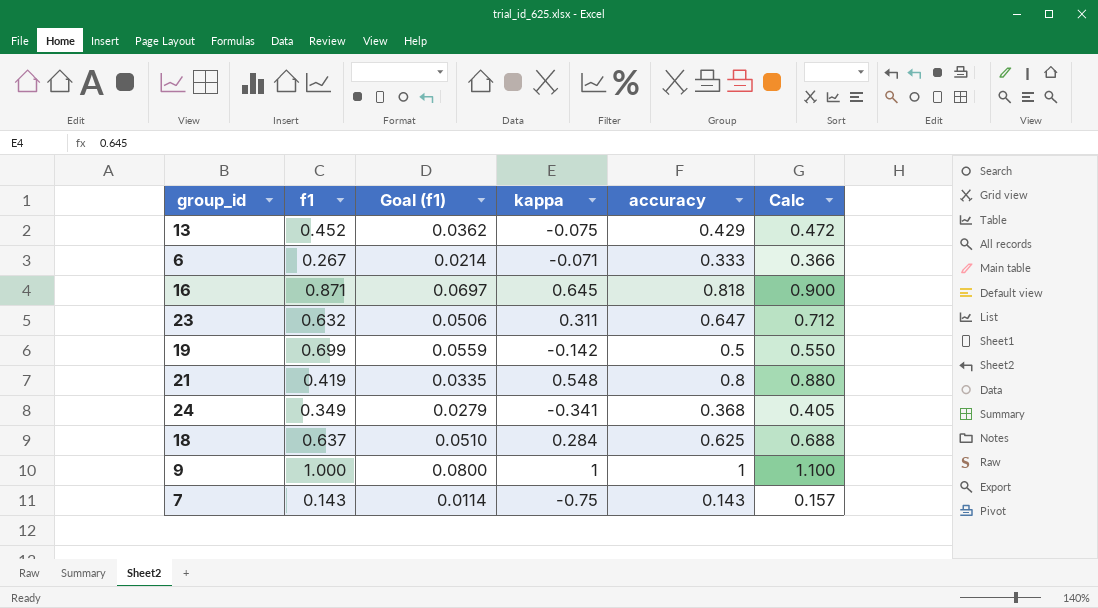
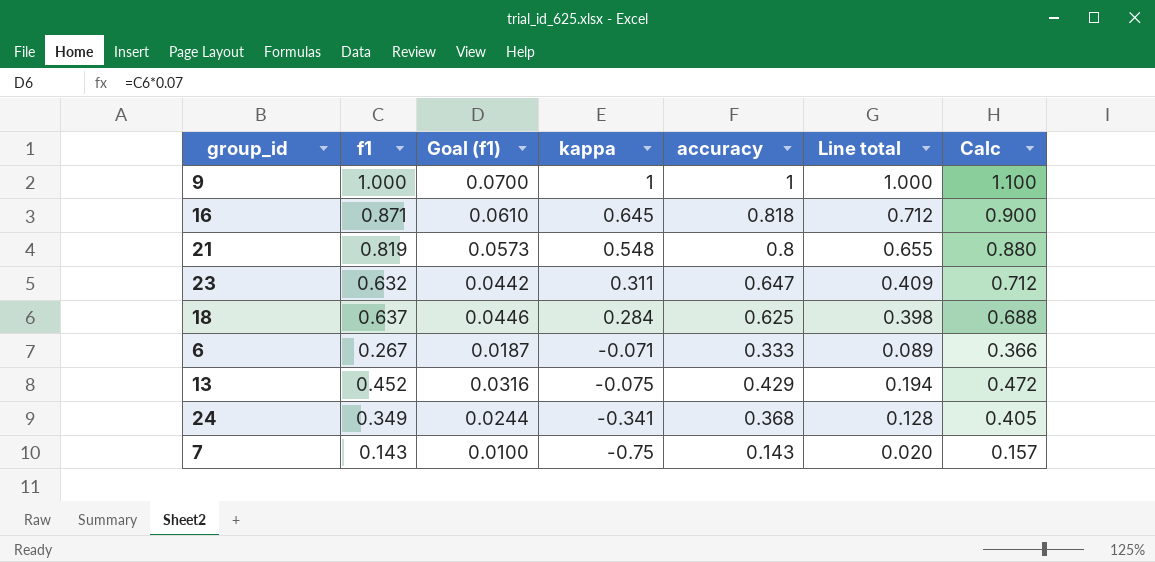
row order: none -> kappa descending
column Goal (f1) | formula: [f1] * 0.08 -> [f1] * 0.07
column Line total | formula: none -> [f1] * [accuracy]
row 19: 0.699 | 0.0559 | -0.142 | 0.5 | 0.550 -> none
21 | f1: 0.419 -> 0.819

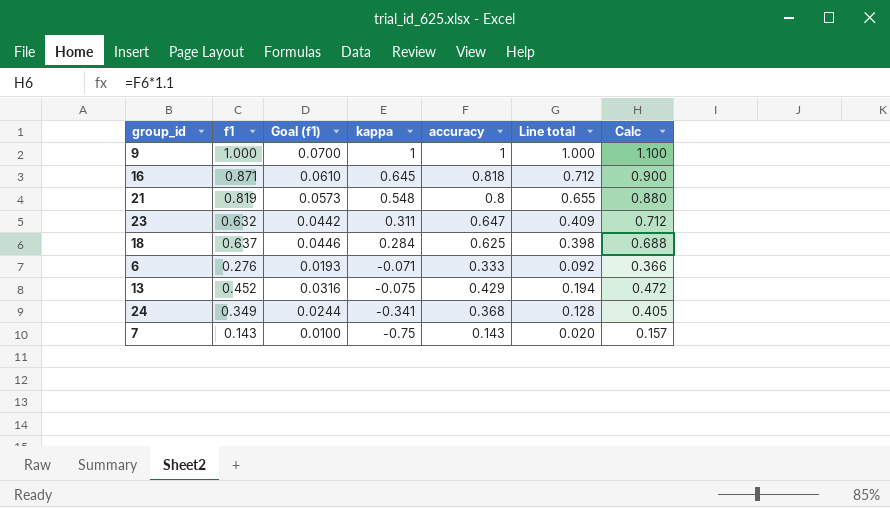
6 | f1: 0.267 -> 0.276
6 | Goal (f1): 0.0187 -> 0.0193
6 | Line total: 0.089 -> 0.092

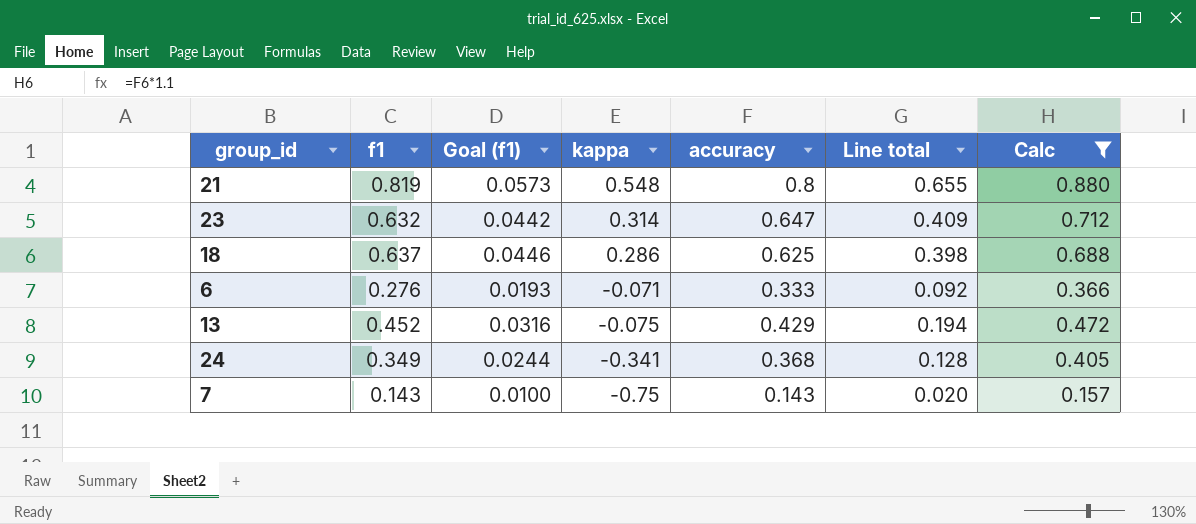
filter: none -> Calc <= 0.880
23 | kappa: 0.311 -> 0.314
18 | kappa: 0.284 -> 0.286

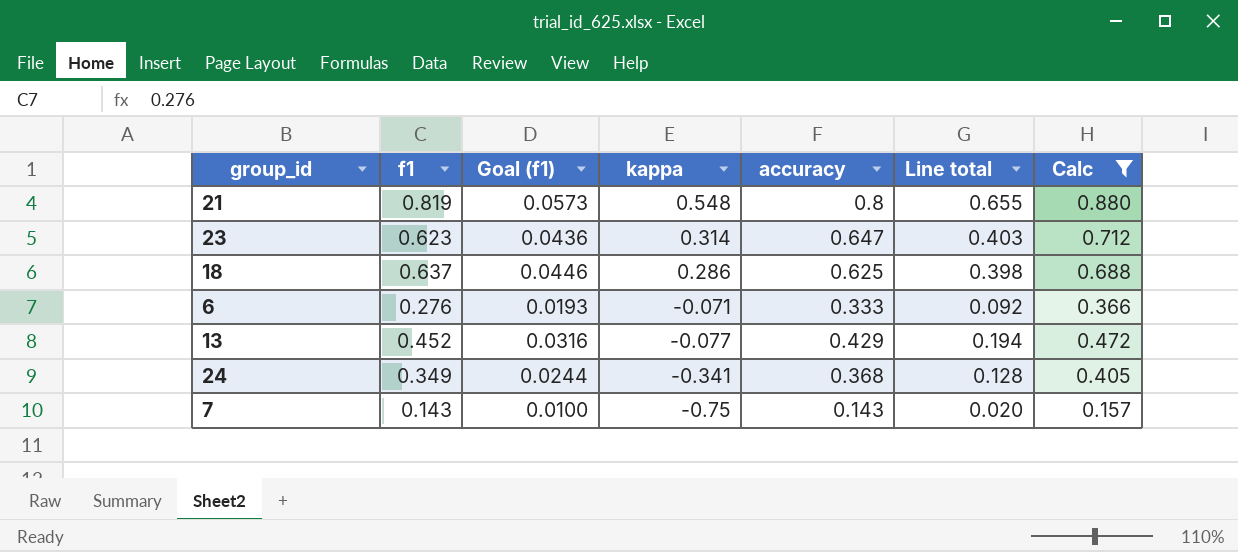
23 | f1: 0.632 -> 0.623
23 | Goal (f1): 0.0442 -> 0.0436
23 | Line total: 0.409 -> 0.403
13 | kappa: -0.075 -> -0.077

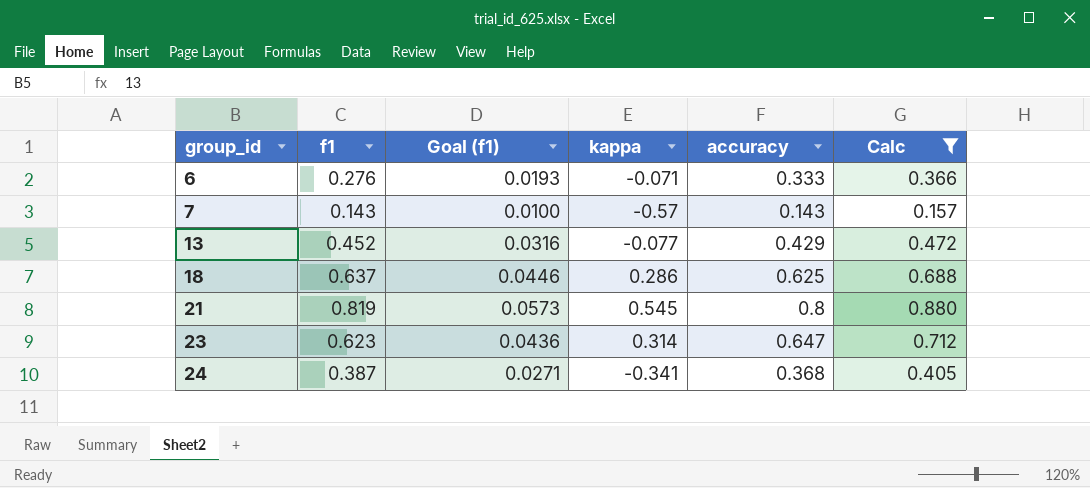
row order: kappa descending -> group_id ascending
column Line total | formula: [f1] * [accuracy] -> none
7 | kappa: -0.75 -> -0.57
21 | kappa: 0.548 -> 0.545
24 | f1: 0.349 -> 0.387
24 | Goal (f1): 0.0244 -> 0.0271

